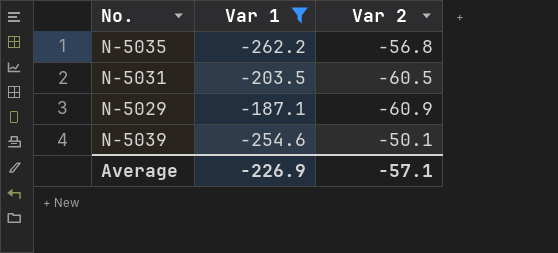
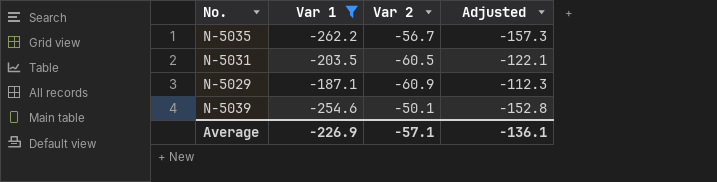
column Adjusted | formula: none -> [Var 1] * 0.6
N-5035 | Var 2: -56.8 -> -56.7

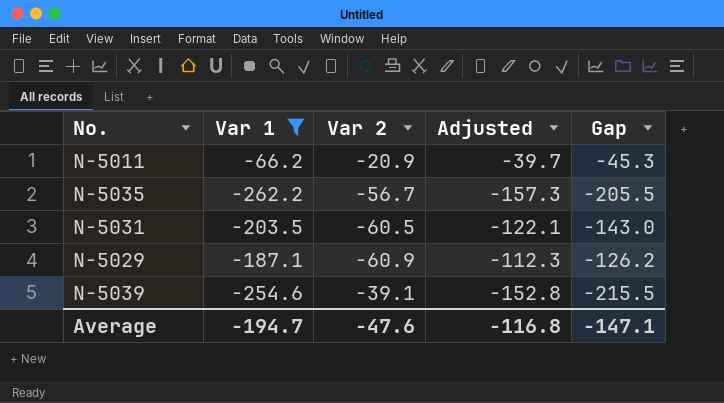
column Gap | formula: none -> [Var 1] - [Var 2]
row N-5011: none -> -66.2 | -20.9 | -39.7 | -45.3
N-5039 | Var 2: -50.1 -> -39.1
Average | Var 1: -226.9 -> -194.7
Average | Var 2: -57.1 -> -47.6
Average | Adjusted: -136.1 -> -116.8

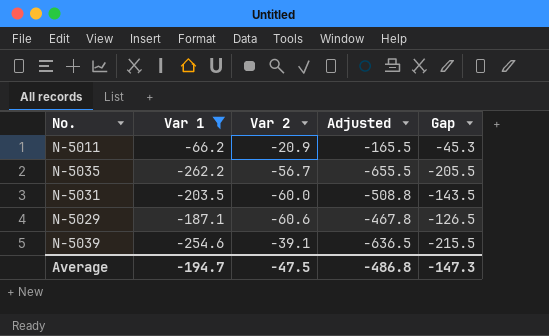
column Adjusted | formula: [Var 1] * 0.6 -> [Var 1] * 2.5
N-5031 | Var 2: -60.5 -> -60.0
N-5031 | Gap: -143.0 -> -143.5
N-5029 | Var 2: -60.9 -> -60.6
N-5029 | Gap: -126.2 -> -126.5
Average | Var 2: -47.6 -> -47.5
Average | Adjusted: -116.8 -> -486.8
Average | Gap: -147.1 -> -147.3

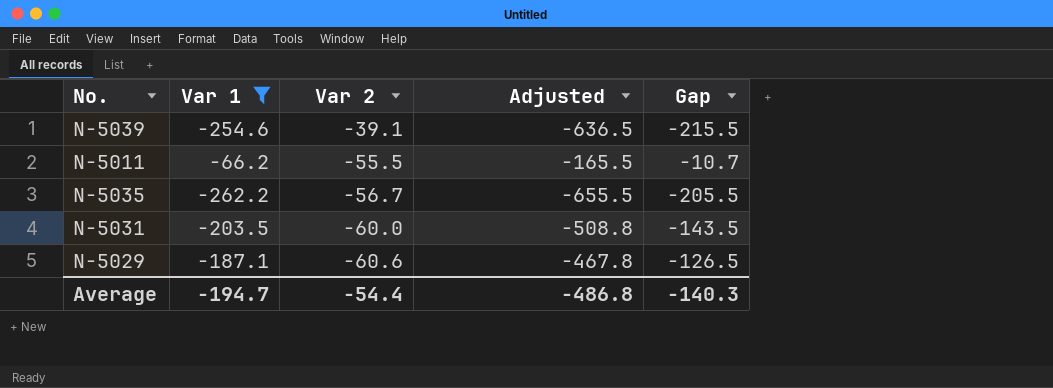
row order: none -> Var 2 descending
N-5011 | Var 2: -20.9 -> -55.5
N-5011 | Gap: -45.3 -> -10.7
Average | Var 2: -47.5 -> -54.4
Average | Gap: -147.3 -> -140.3

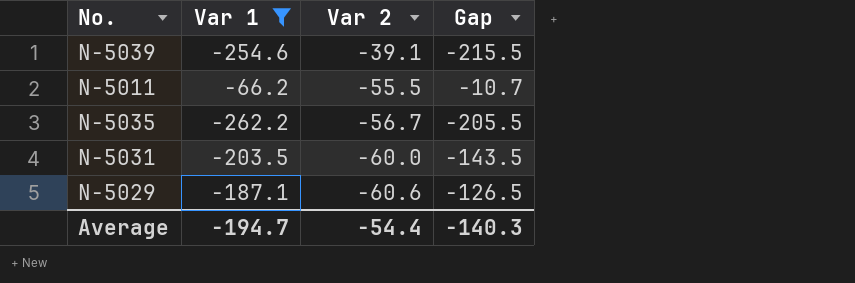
column Adjusted | formula: [Var 1] * 2.5 -> none

